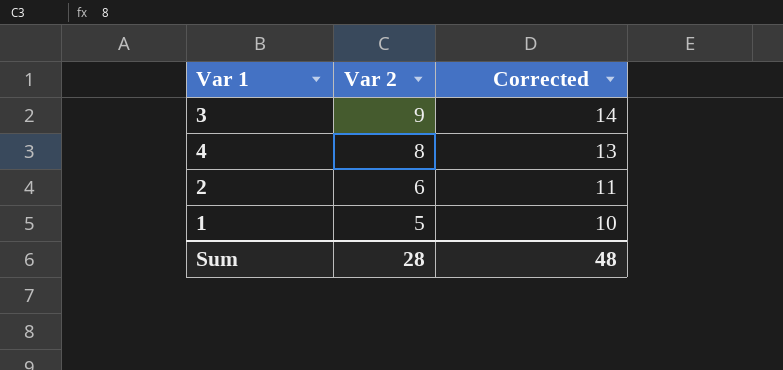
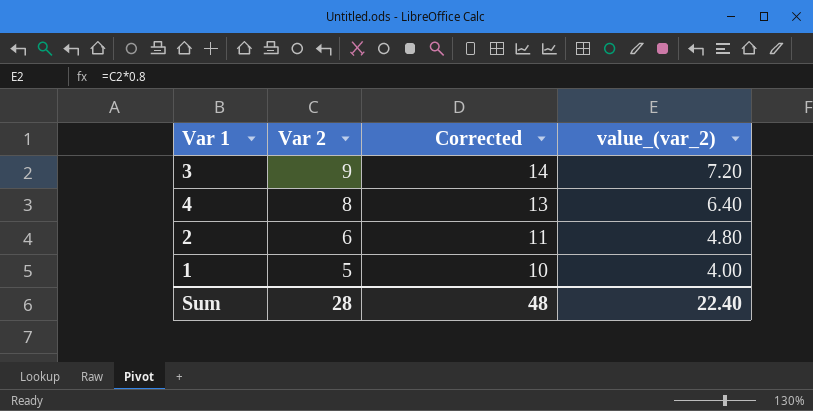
column value_(var_2) | formula: none -> [Var 2] * 0.8

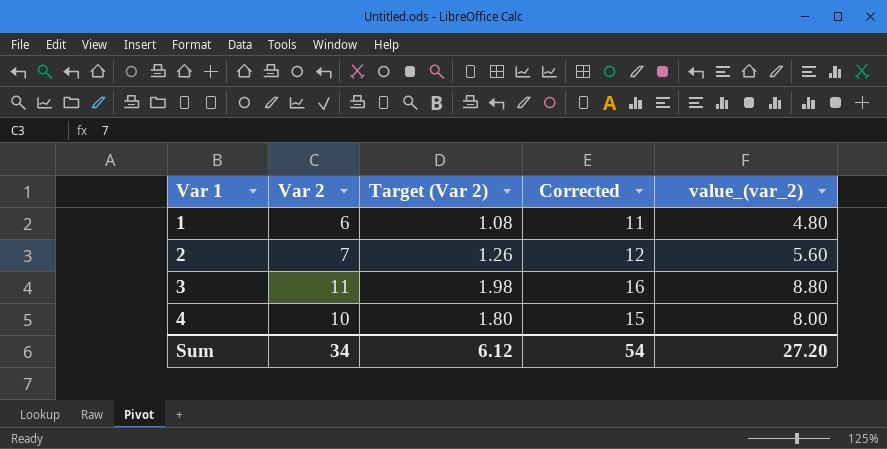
row order: Var 2 descending -> Var 1 ascending
column Target (Var 2) | formula: none -> [Var 2] * 0.18
1 | Var 2: 5 -> 6
1 | Corrected: 10 -> 11
1 | value_(var_2): 4.00 -> 4.80
2 | Var 2: 6 -> 7
2 | Corrected: 11 -> 12
2 | value_(var_2): 4.80 -> 5.60
3 | Var 2: 9 -> 11
3 | Corrected: 14 -> 16
3 | value_(var_2): 7.20 -> 8.80
4 | Var 2: 8 -> 10
4 | Corrected: 13 -> 15
4 | value_(var_2): 6.40 -> 8.00
Sum | Var 2: 28 -> 34
Sum | Corrected: 48 -> 54
Sum | value_(var_2): 22.40 -> 27.20

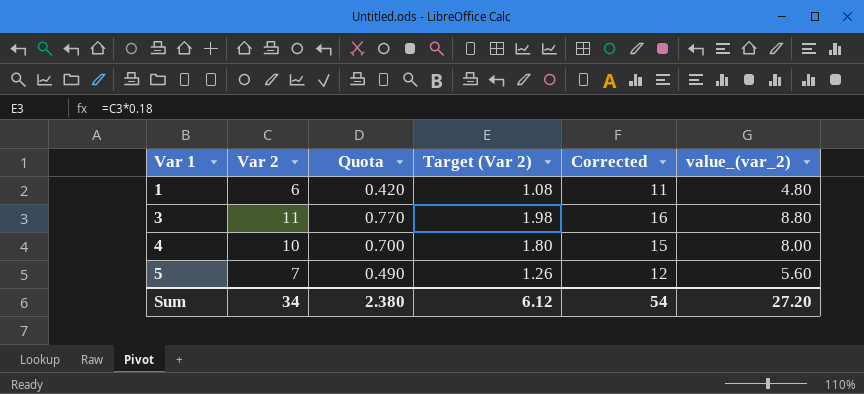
column Quota | formula: none -> [Var 2] * 0.07
row 2: 7 | 1.26 | 12 | 5.60 -> none
row 5: none -> 7 | 0.490 | 1.26 | 12 | 5.60

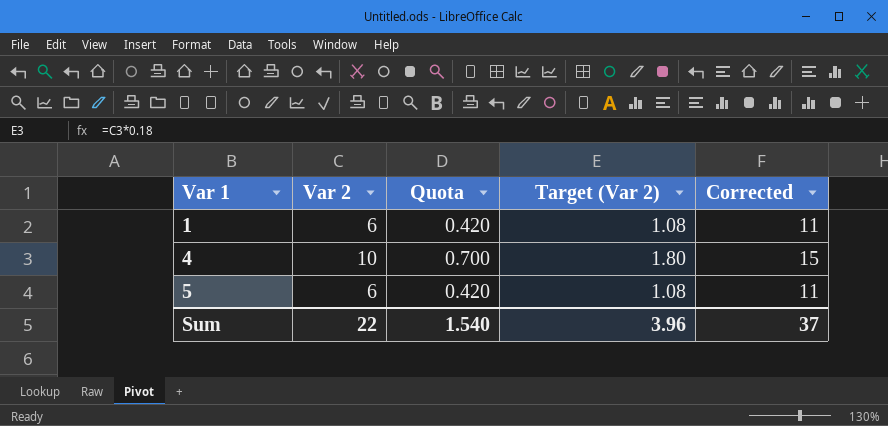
column value_(var_2) | formula: [Var 2] * 0.8 -> none
row 3: 11 | 0.770 | 1.98 | 16 | 8.80 -> none
5 | Var 2: 7 -> 6
5 | Quota: 0.490 -> 0.420
5 | Target (Var 2): 1.26 -> 1.08
5 | Corrected: 12 -> 11
Sum | Var 2: 34 -> 22
Sum | Quota: 2.380 -> 1.540
Sum | Target (Var 2): 6.12 -> 3.96
Sum | Corrected: 54 -> 37

